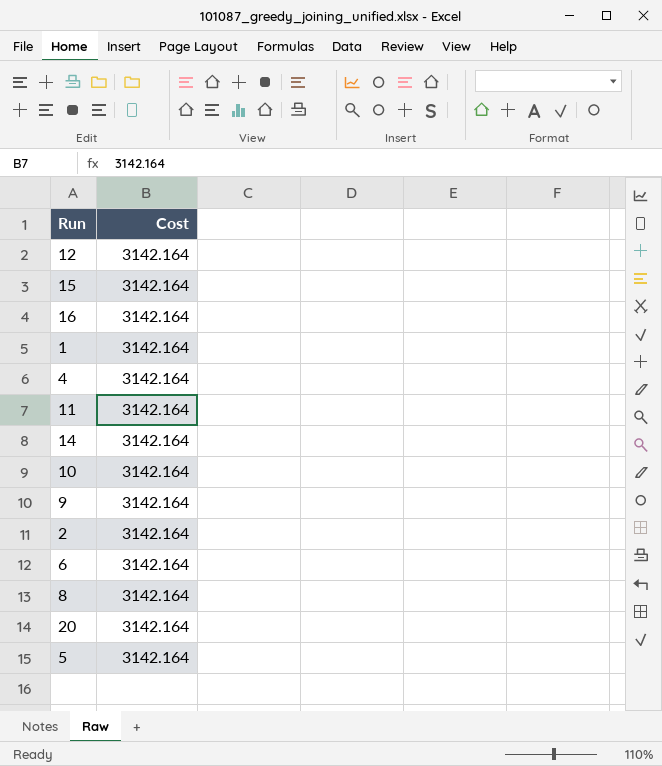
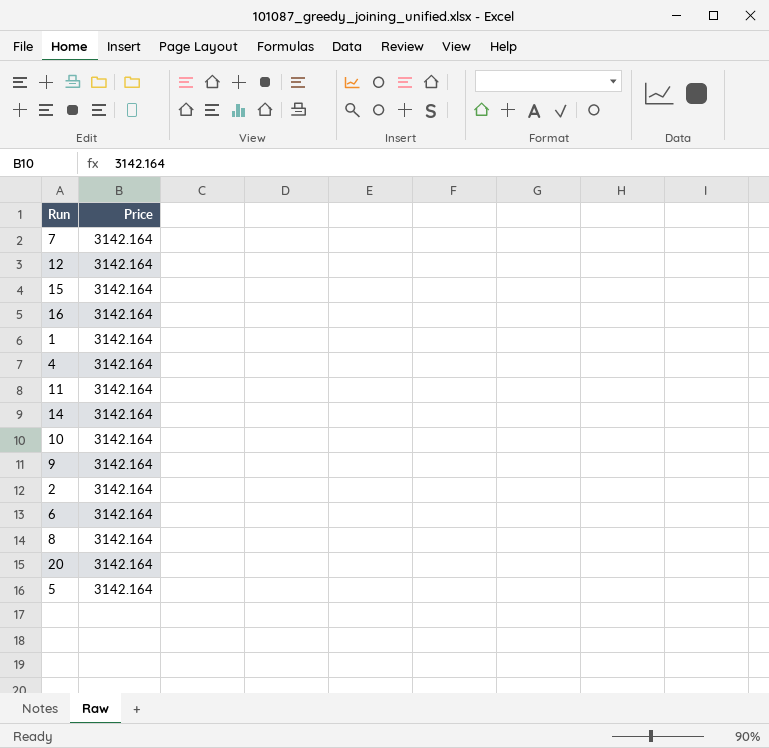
column name: Cost -> Price
row 7: none -> 3142.164

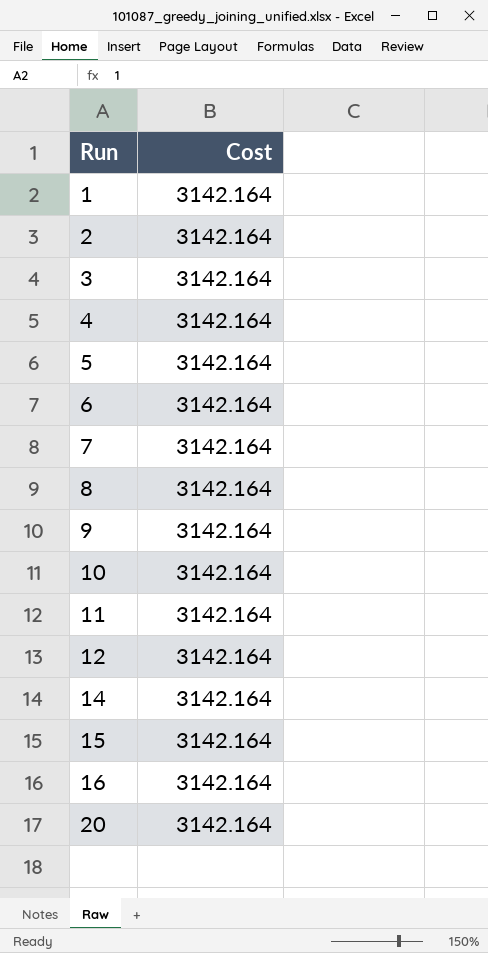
row order: none -> Run ascending
column name: Price -> Cost
row 3: none -> 3142.164

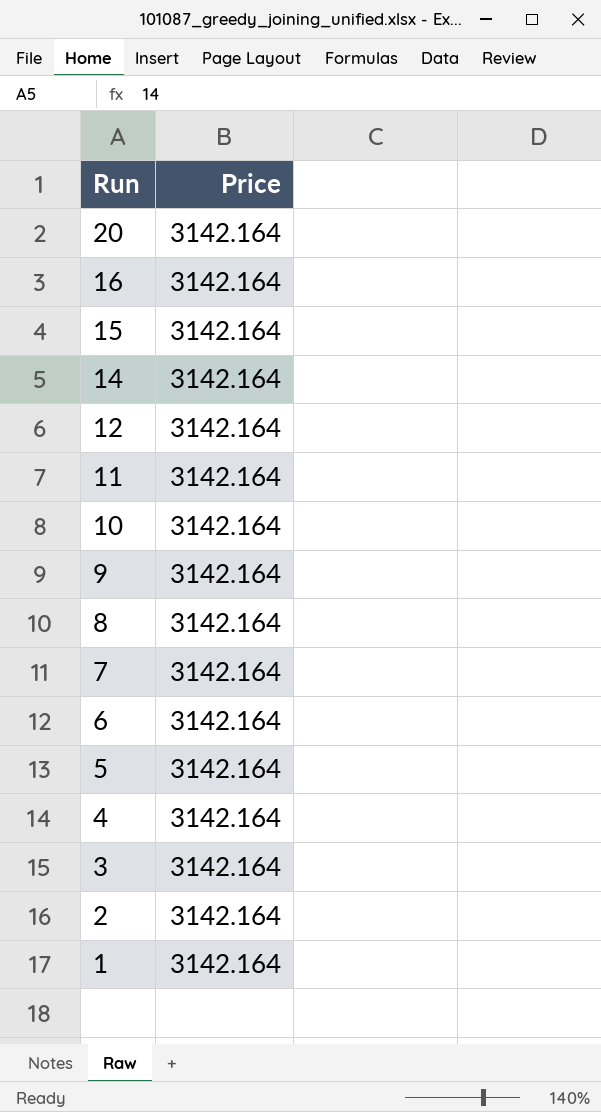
row order: Run ascending -> Run descending
column name: Cost -> Price

